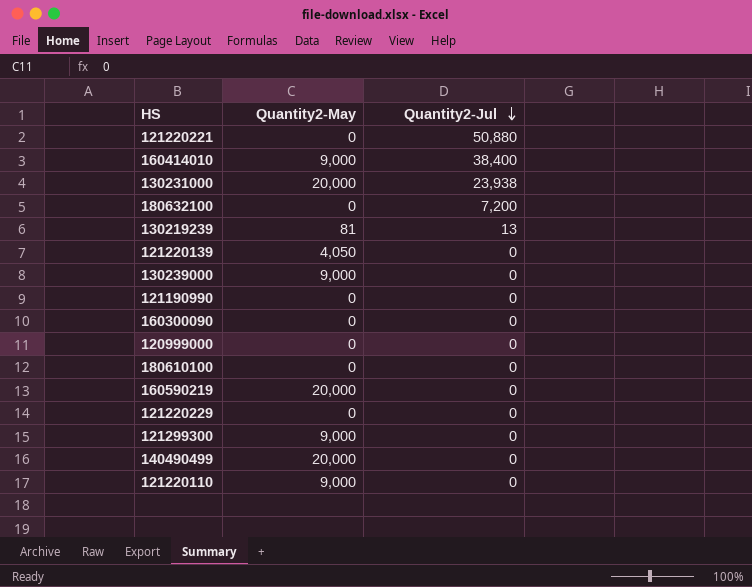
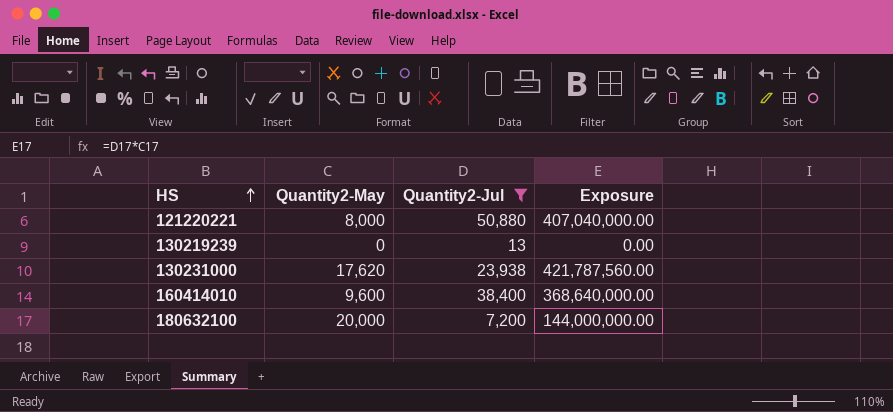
filter: none -> Quantity2-Jul != 0
row order: Quantity2-Jul descending -> HS ascending
column Exposure | formula: none -> [Quantity2-May] * [Quantity2-Jul]
121220221 | Quantity2-May: 0 -> 8,000
130219239 | Quantity2-May: 81 -> 0
130231000 | Quantity2-May: 20,000 -> 17,620
160414010 | Quantity2-May: 9,000 -> 9,600
180632100 | Quantity2-May: 0 -> 20,000

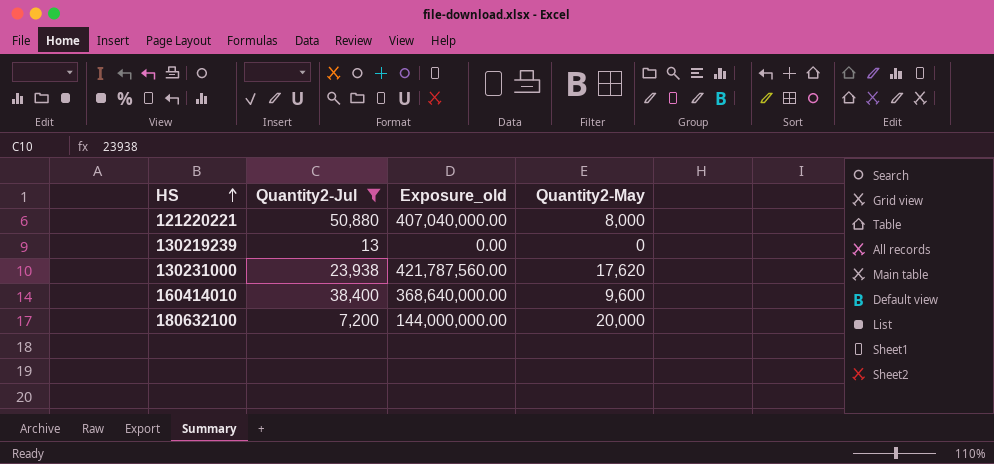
column name: Exposure -> Exposure_old
column Quantity2-May | position: 2 -> 4

